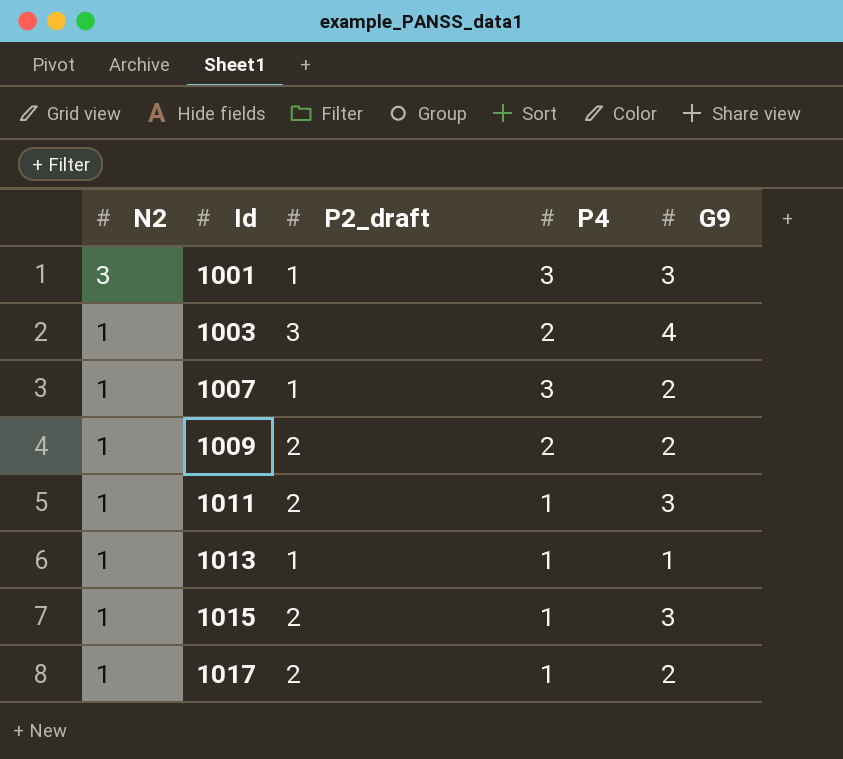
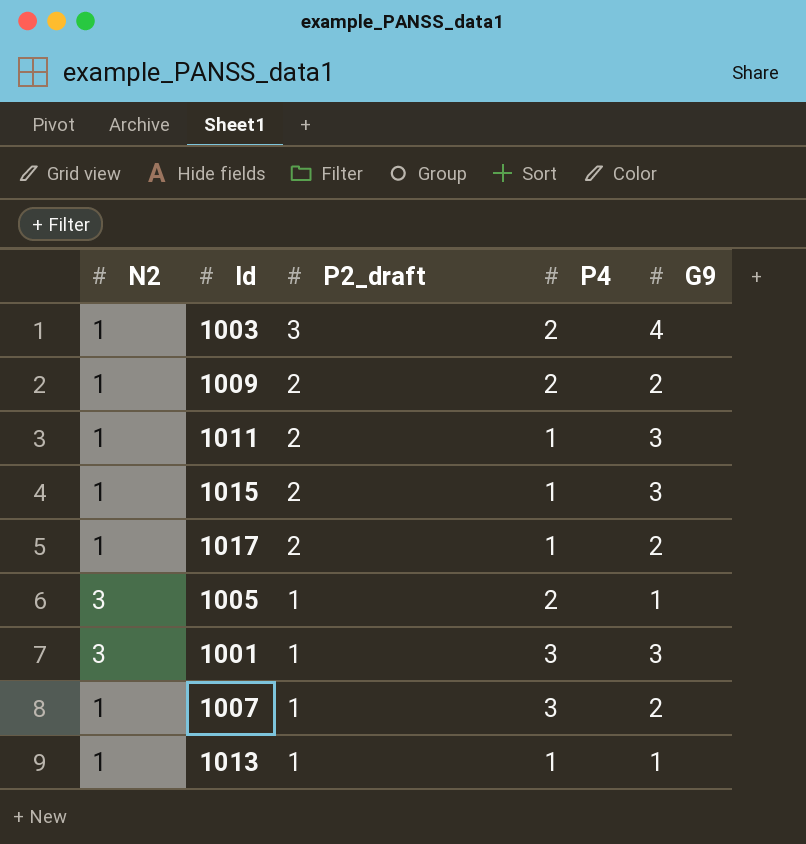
row order: N2 descending -> P2_draft descending
row 1005: none -> 3 | 1 | 2 | 1

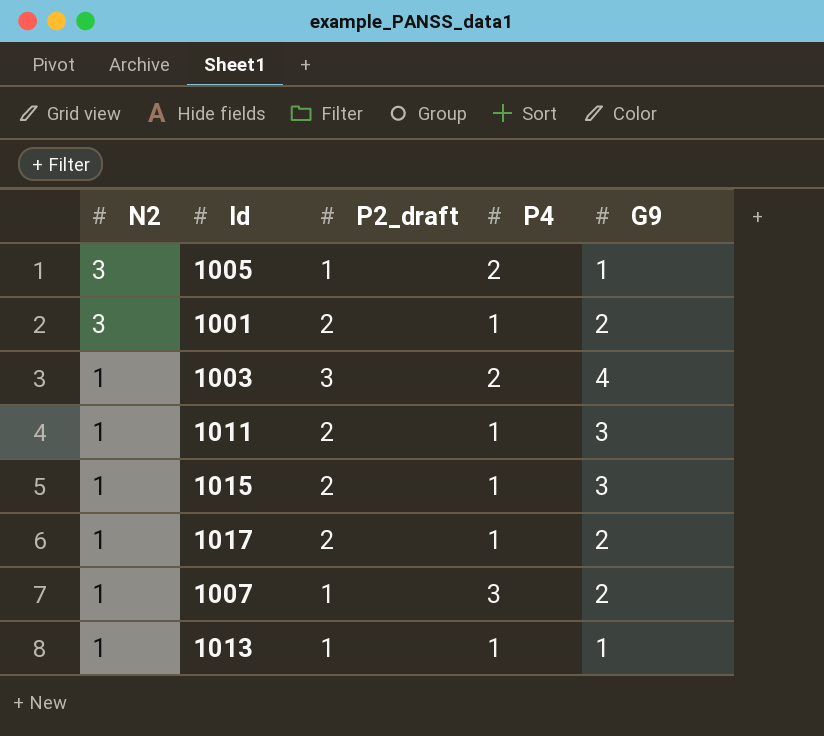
row order: P2_draft descending -> N2 descending
row 1009: 1 | 2 | 2 | 2 -> none
1001 | P2_draft: 1 -> 2
1001 | P4: 3 -> 1
1001 | G9: 3 -> 2

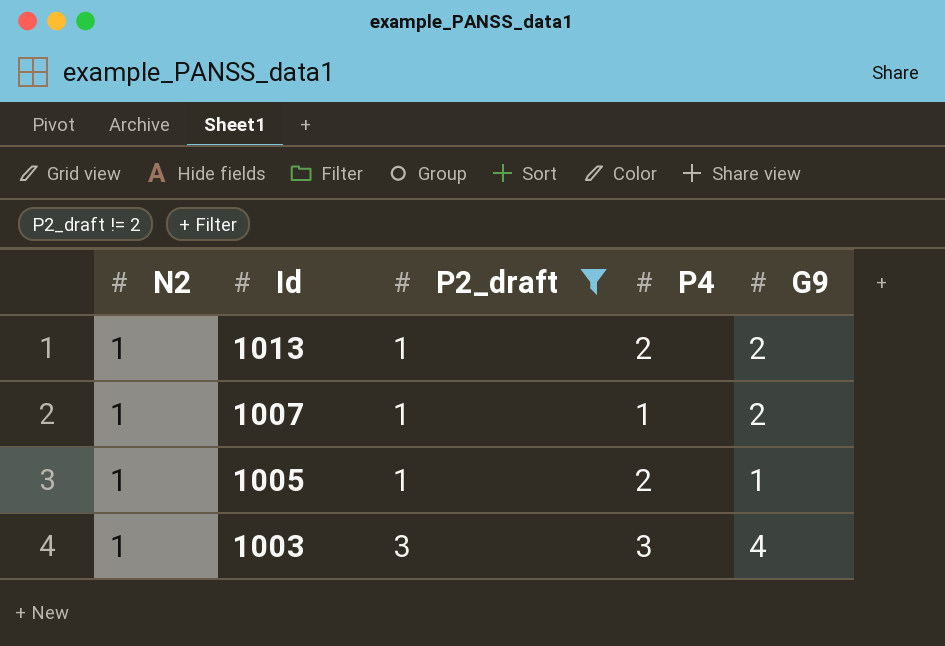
filter: none -> P2_draft != 2
row order: N2 descending -> Id descending
1013 | P4: 1 -> 2
1013 | G9: 1 -> 2
1007 | P4: 3 -> 1
1005 | N2: 3 -> 1
1003 | P4: 2 -> 3

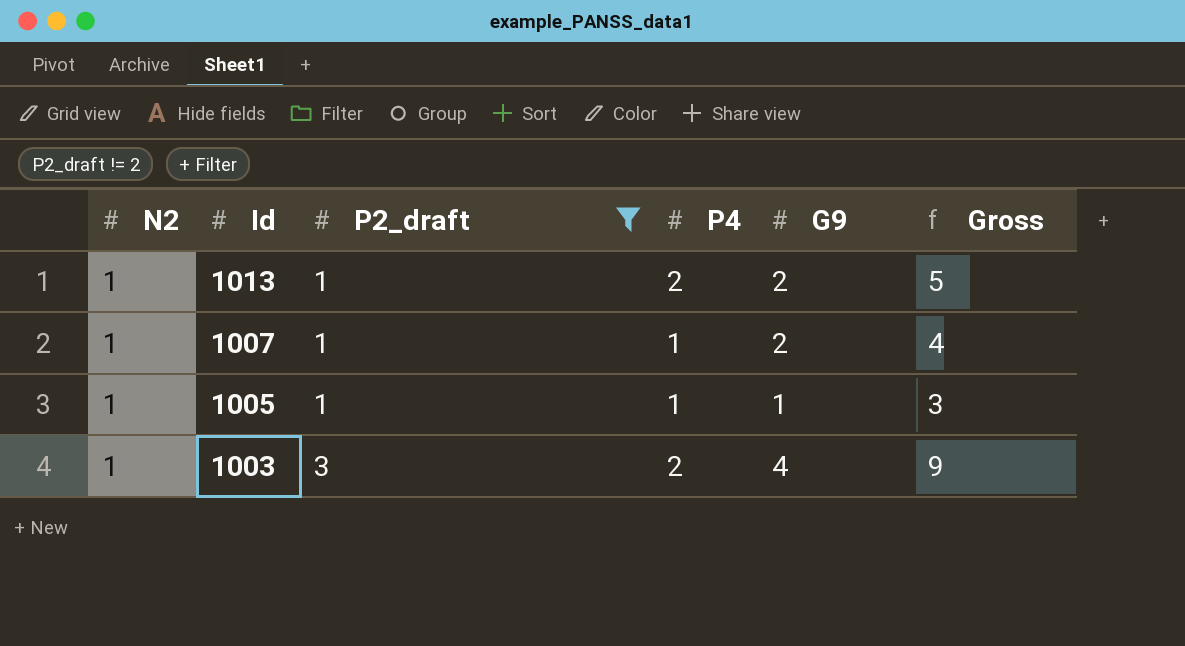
column Gross | formula: none -> [P2_draft] + [P4] + [G9]
1005 | P4: 2 -> 1
1003 | P4: 3 -> 2

